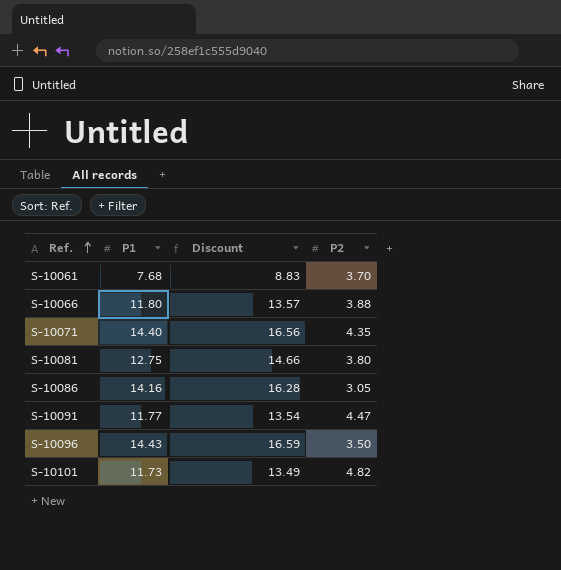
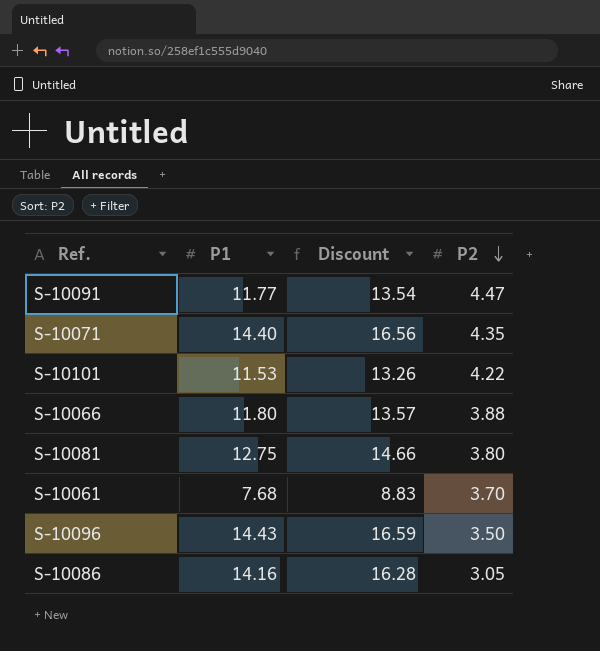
row order: Ref. ascending -> P2 descending
S-10101 | P1: 11.73 -> 11.53
S-10101 | Discount: 13.49 -> 13.26
S-10101 | P2: 4.82 -> 4.22

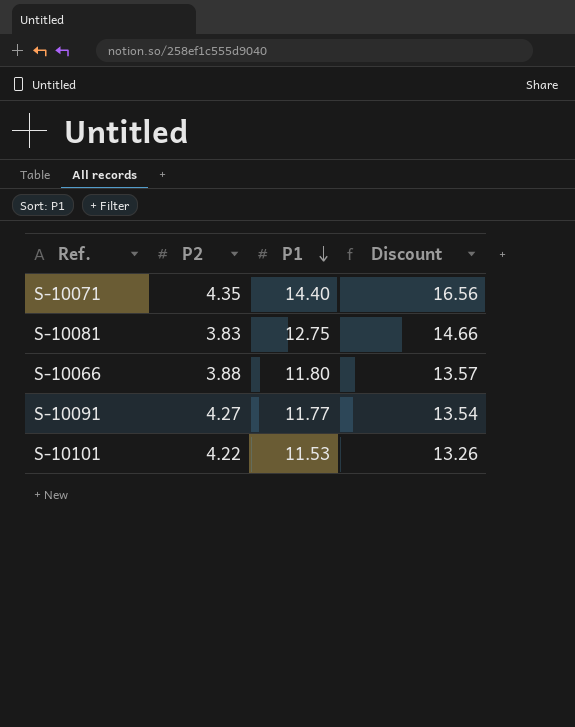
row order: P2 descending -> P1 descending
column P2 | position: 4 -> 2
row S-10061: 7.68 | 8.83 | 3.70 -> none
row S-10096: 14.43 | 16.59 | 3.50 -> none
row S-10086: 14.16 | 16.28 | 3.05 -> none
S-10081 | P2: 3.80 -> 3.83
S-10091 | P2: 4.47 -> 4.27

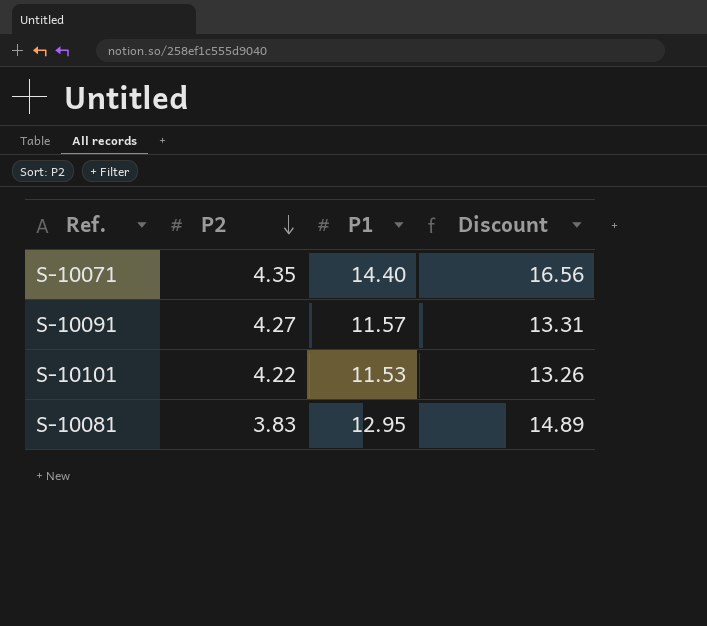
row order: P1 descending -> P2 descending
row S-10066: 3.88 | 11.80 | 13.57 -> none
S-10091 | P1: 11.77 -> 11.57
S-10091 | Discount: 13.54 -> 13.31
S-10081 | P1: 12.75 -> 12.95
S-10081 | Discount: 14.66 -> 14.89

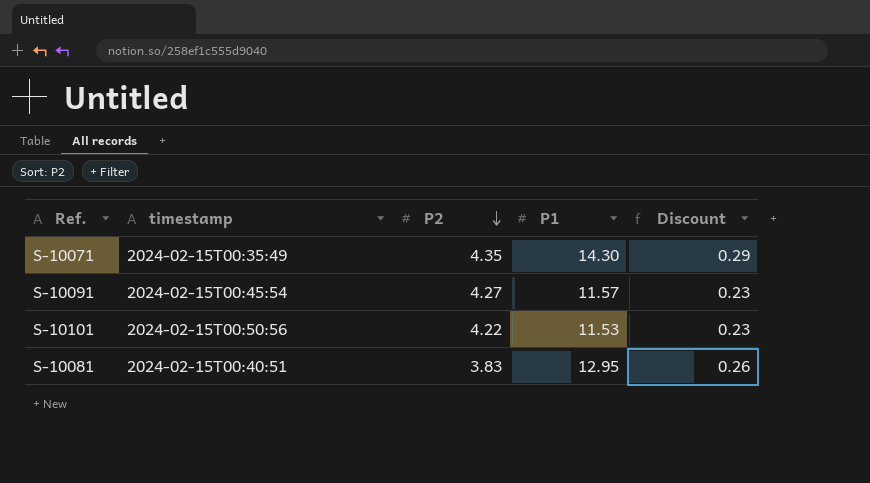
column timestamp | position: none -> 2
column Discount | formula: [P1] * 1.15 -> [P1] * 0.02
S-10071 | P1: 14.40 -> 14.30

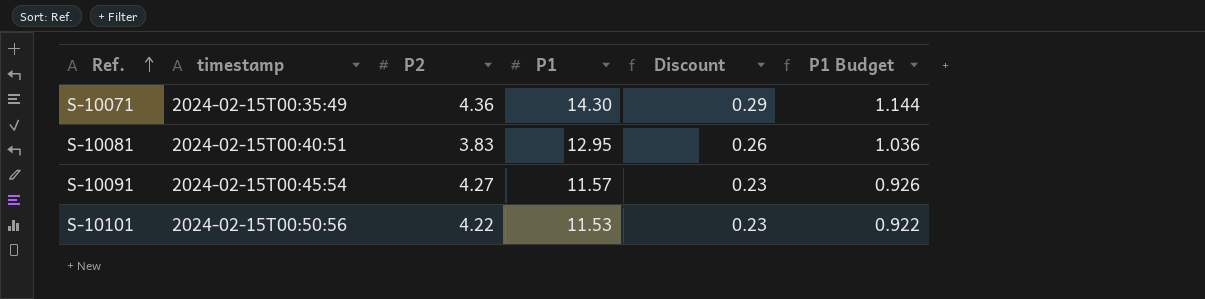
row order: P2 descending -> Ref. ascending
column P1 Budget | formula: none -> [P1] * 0.08
S-10071 | P2: 4.35 -> 4.36

